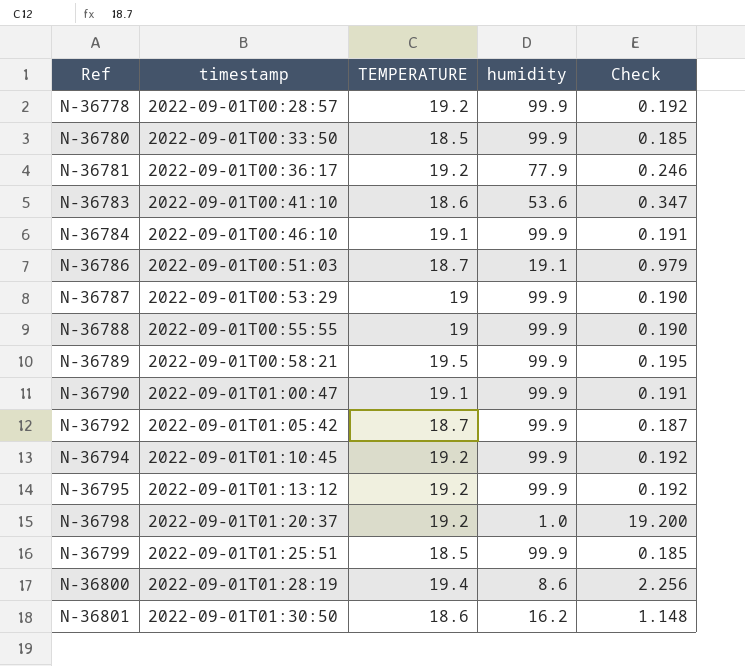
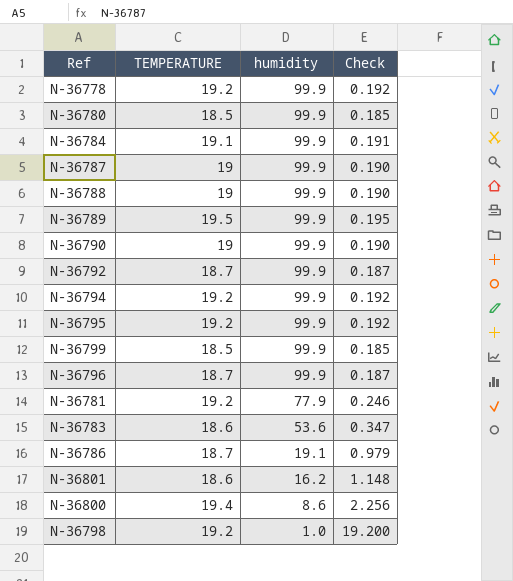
row order: Ref ascending -> humidity descending
column timestamp | position: 2 -> none
N-36790 | TEMPERATURE: 19.1 -> 19
N-36790 | Check: 0.191 -> 0.190
row N-36796: none -> 18.7 | 99.9 | 0.187

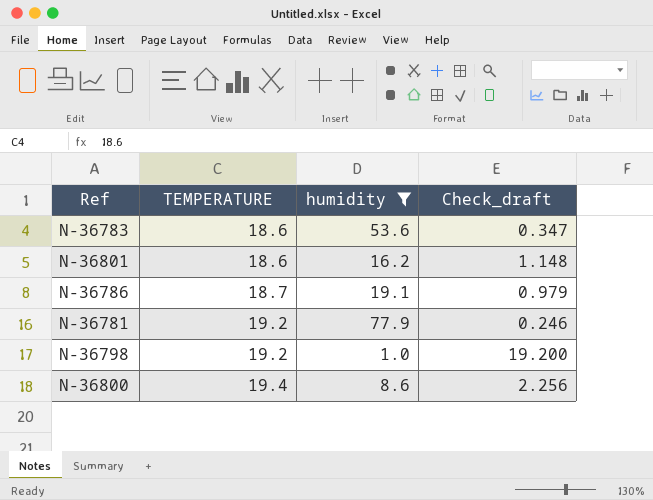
filter: none -> humidity != 99.9
row order: humidity descending -> TEMPERATURE ascending
column name: Check -> Check_draft

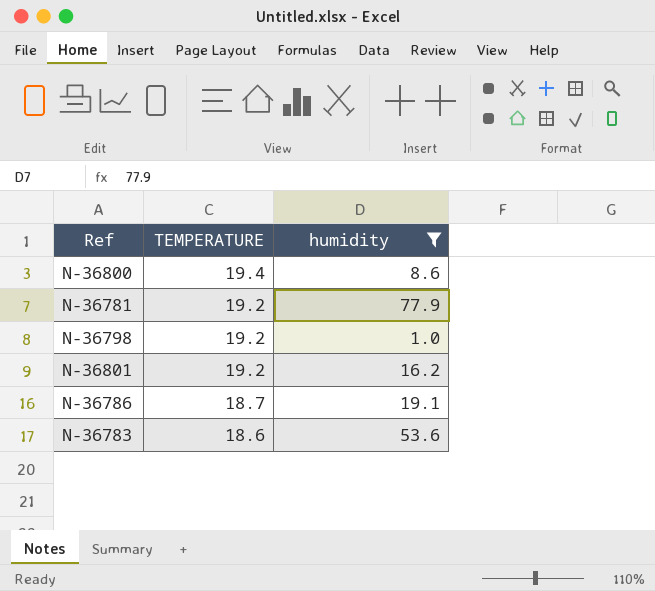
row order: TEMPERATURE ascending -> TEMPERATURE descending
column Check_draft | formula: [TEMPERATURE] / [humidity] -> none
N-36801 | TEMPERATURE: 18.6 -> 19.2

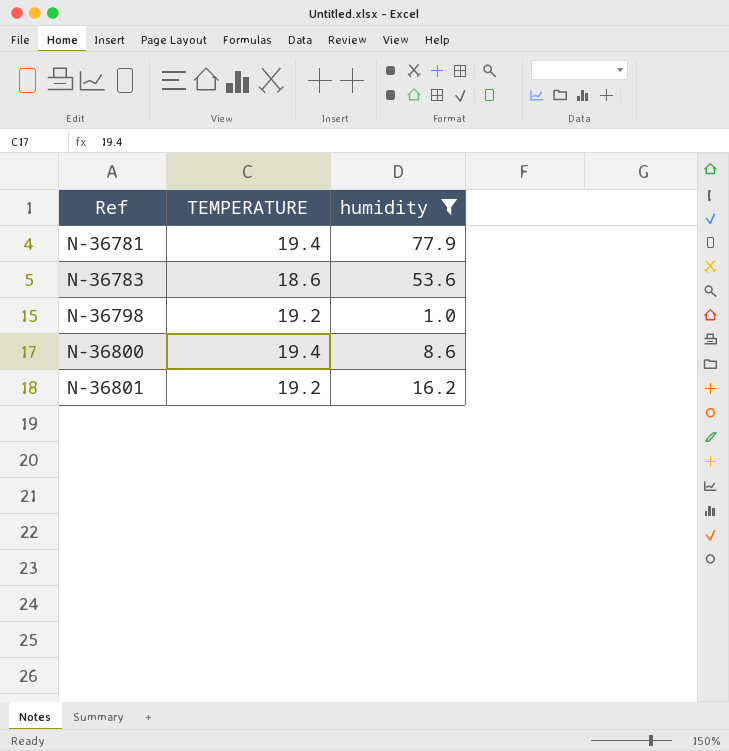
row order: TEMPERATURE descending -> Ref ascending
row N-36786: 18.7 | 19.1 -> none
N-36781 | TEMPERATURE: 19.2 -> 19.4

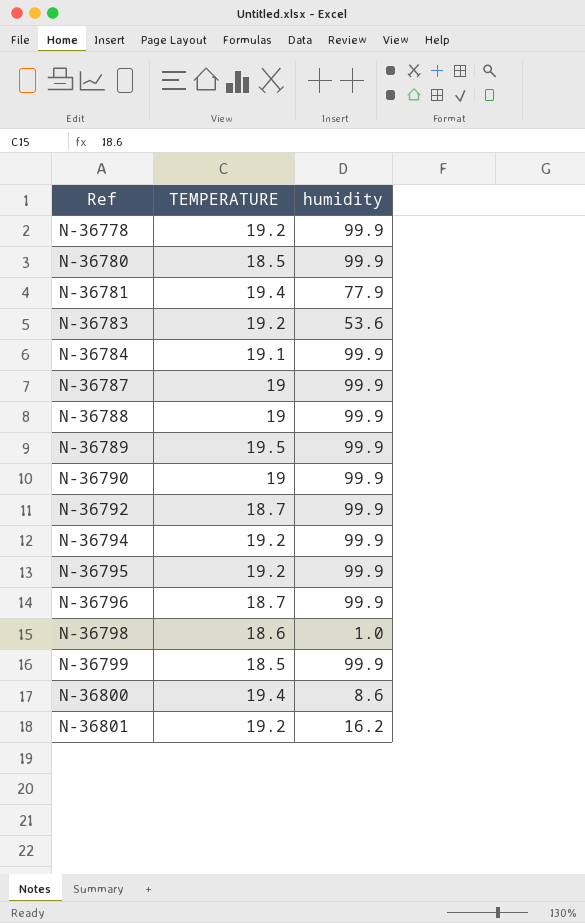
filter: humidity != 99.9 -> none
N-36783 | TEMPERATURE: 18.6 -> 19.2
N-36798 | TEMPERATURE: 19.2 -> 18.6

